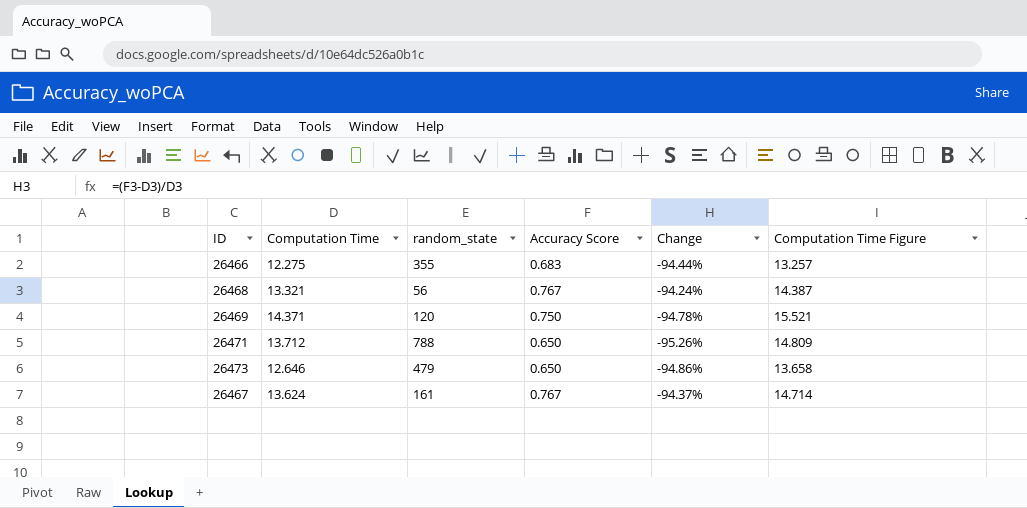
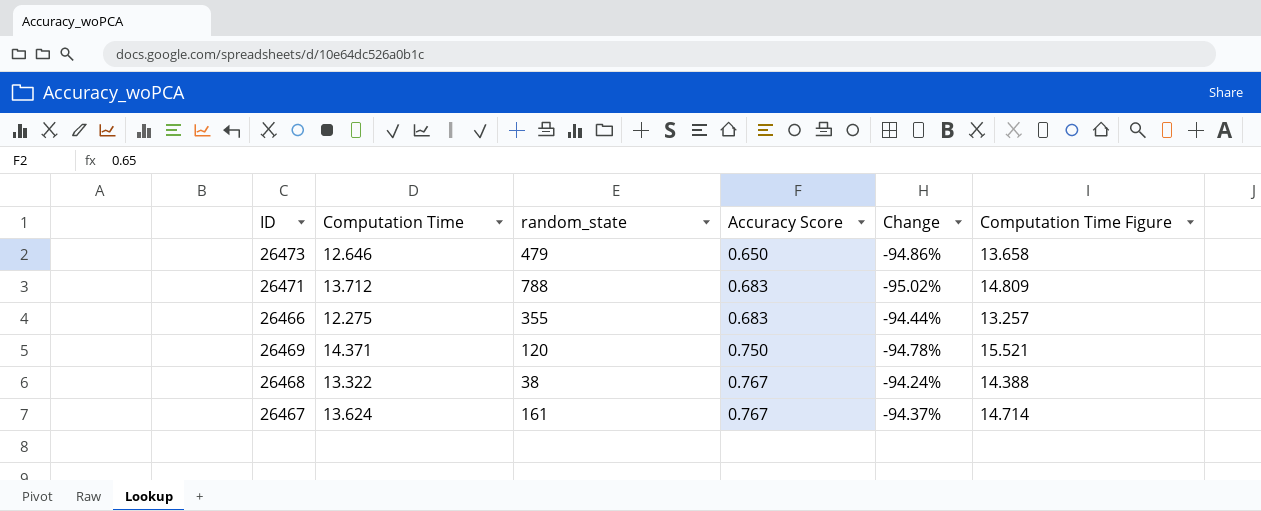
row order: none -> Accuracy Score ascending
26471 | Accuracy Score: 0.650 -> 0.683
26471 | Change: -95.26% -> -95.02%
26468 | Computation Time: 13.321 -> 13.322
26468 | random_state: 56 -> 38
26468 | Computation Time Figure: 14.387 -> 14.388

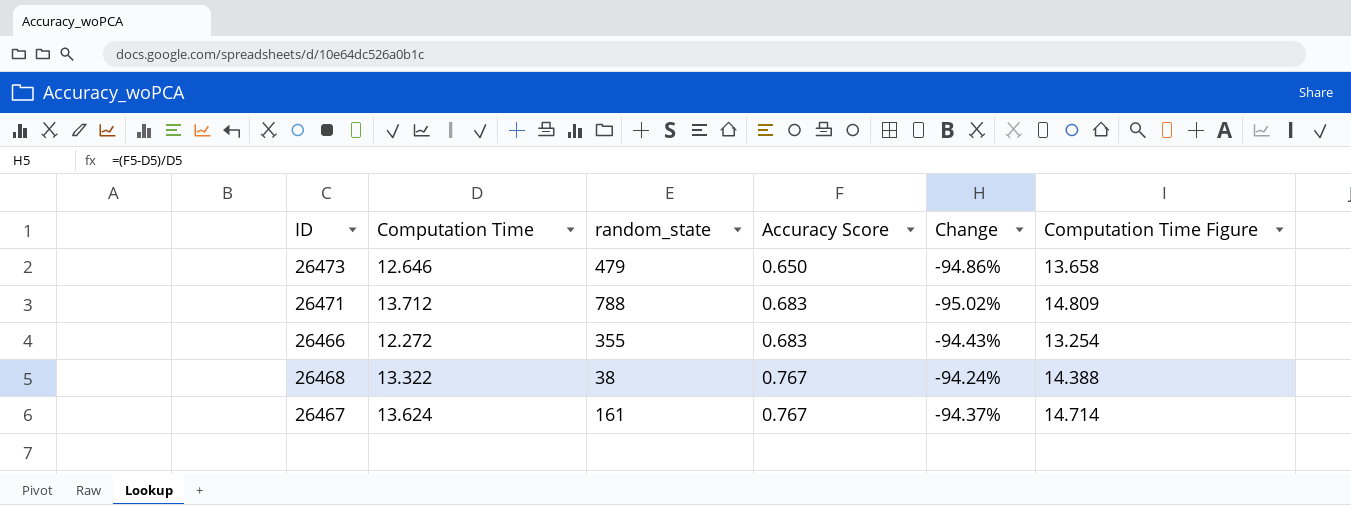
row 26469: 14.371 | 120 | 0.750 | -94.78% | 15.521 -> none
26466 | Computation Time: 12.275 -> 12.272
26466 | Change: -94.44% -> -94.43%
26466 | Computation Time Figure: 13.257 -> 13.254

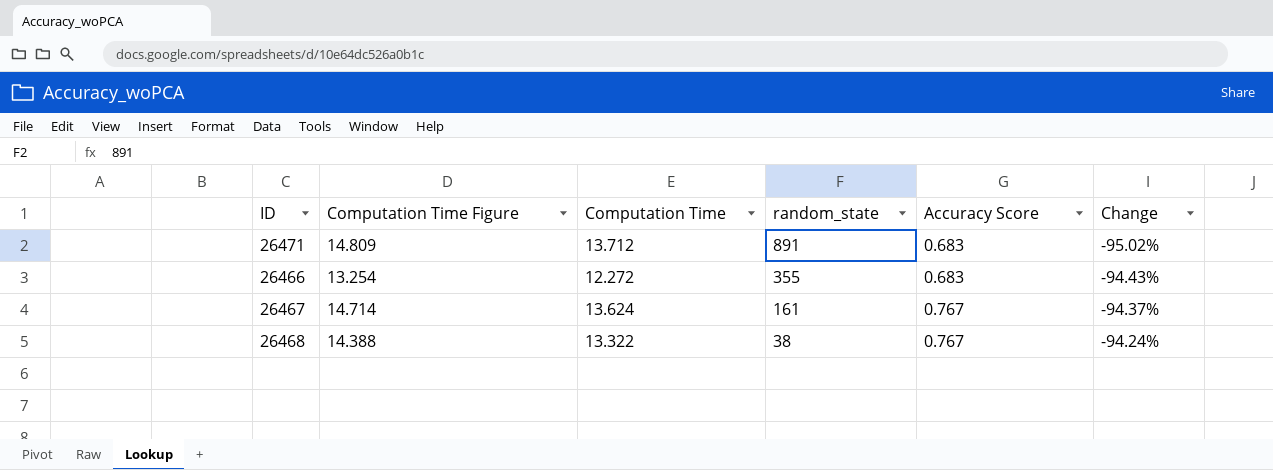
row order: Accuracy Score ascending -> random_state descending
column Computation Time Figure | position: 6 -> 2
row 26473: 12.646 | 479 | 0.650 | -94.86% | 13.658 -> none
26471 | random_state: 788 -> 891

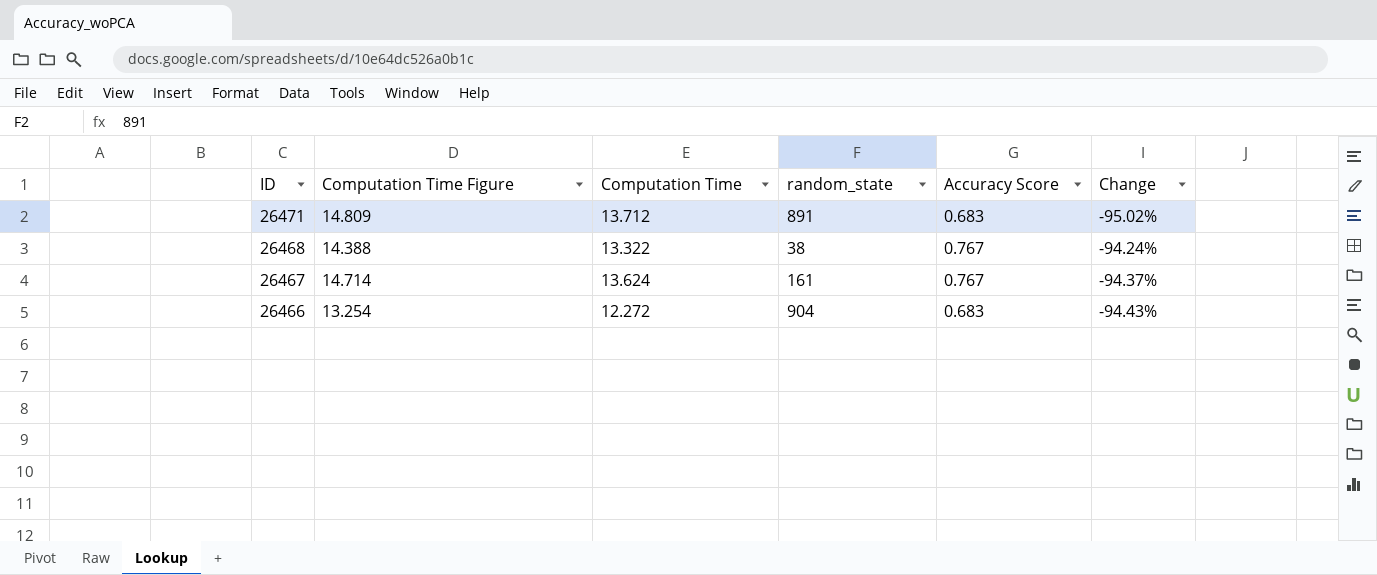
row order: random_state descending -> ID descending
26466 | random_state: 355 -> 904

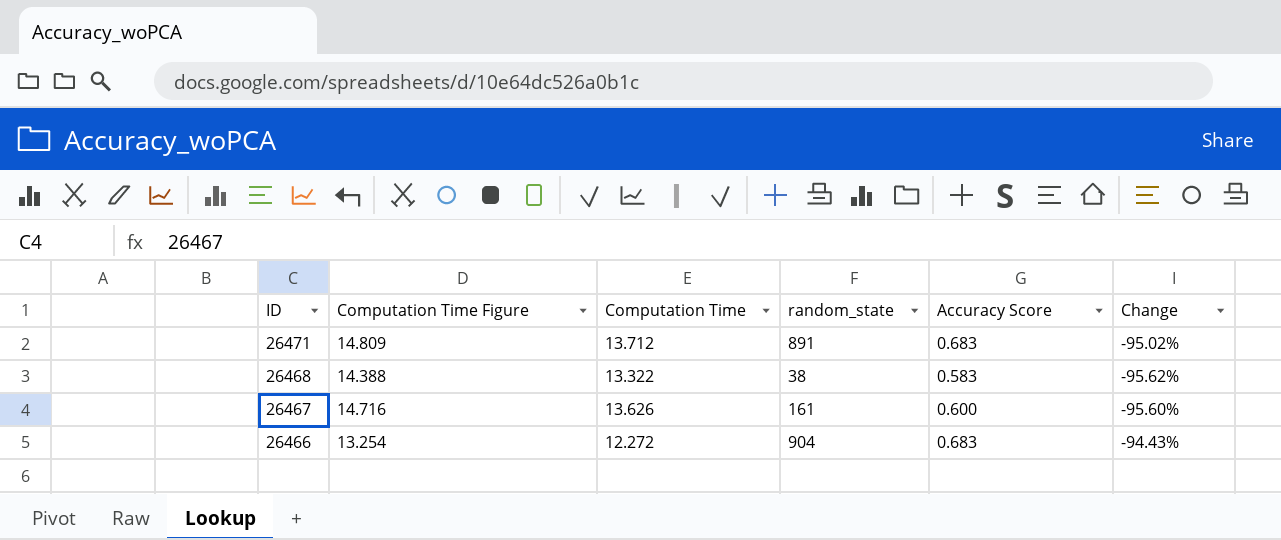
26468 | Accuracy Score: 0.767 -> 0.583
26468 | Change: -94.24% -> -95.62%
26467 | Computation Time Figure: 14.714 -> 14.716
26467 | Computation Time: 13.624 -> 13.626
26467 | Accuracy Score: 0.767 -> 0.600
26467 | Change: -94.37% -> -95.60%

